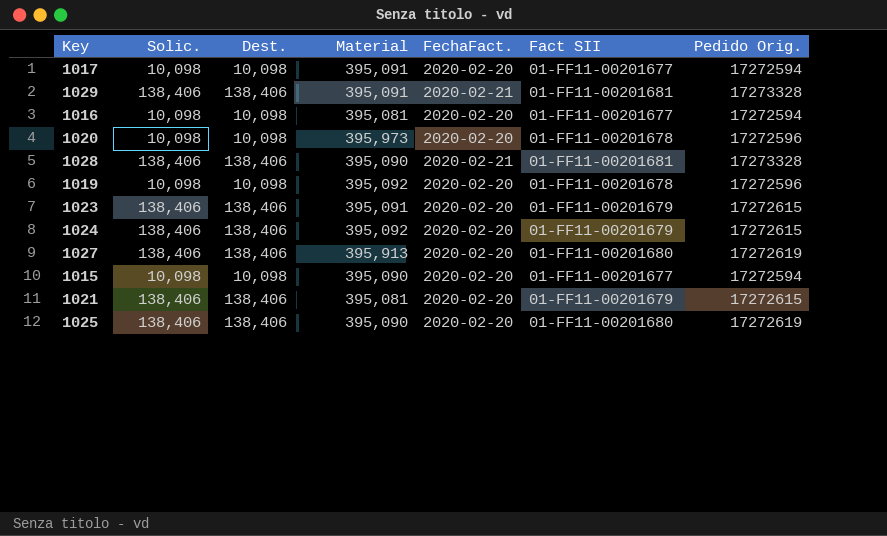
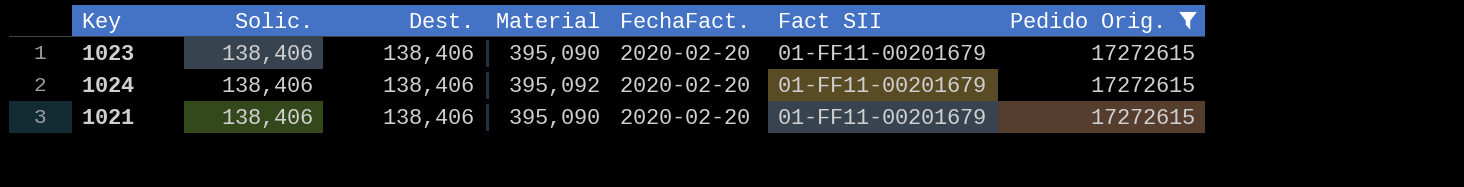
filter: none -> Pedido Orig. = 17272615
1023 | Material: 395,091 -> 395,090
1021 | Material: 395,081 -> 395,090

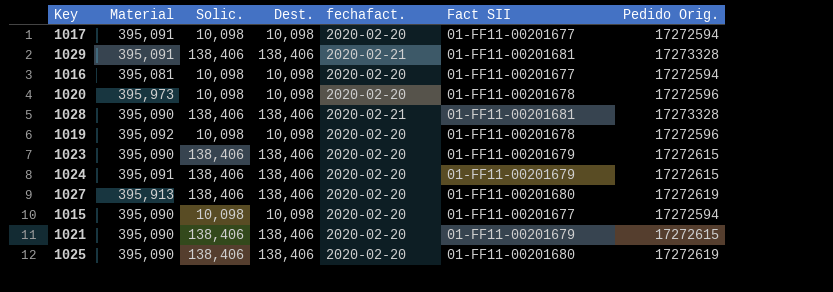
filter: Pedido Orig. = 17272615 -> none
column Material | position: 4 -> 2
column name: FechaFact. -> fechafact.
1024 | Material: 395,092 -> 395,091

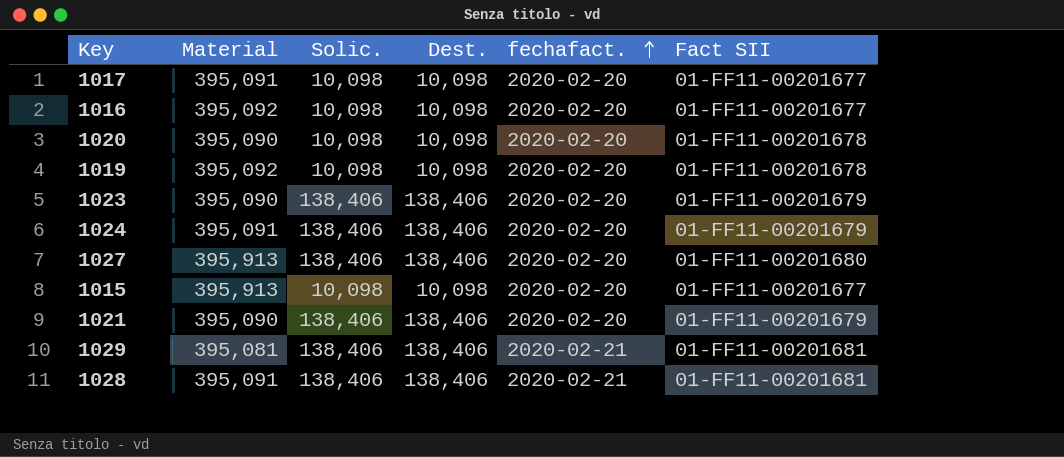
row order: none -> fechafact. ascending
column Pedido Orig. | position: 7 -> none
row 1025: 395,090 | 138,406 | 138,406 | 2020-02-20 | 01-FF11-00201680 | 17272619 -> none
1016 | Material: 395,081 -> 395,092
1020 | Material: 395,973 -> 395,090
1015 | Material: 395,090 -> 395,913
1029 | Material: 395,091 -> 395,081
1028 | Material: 395,090 -> 395,091

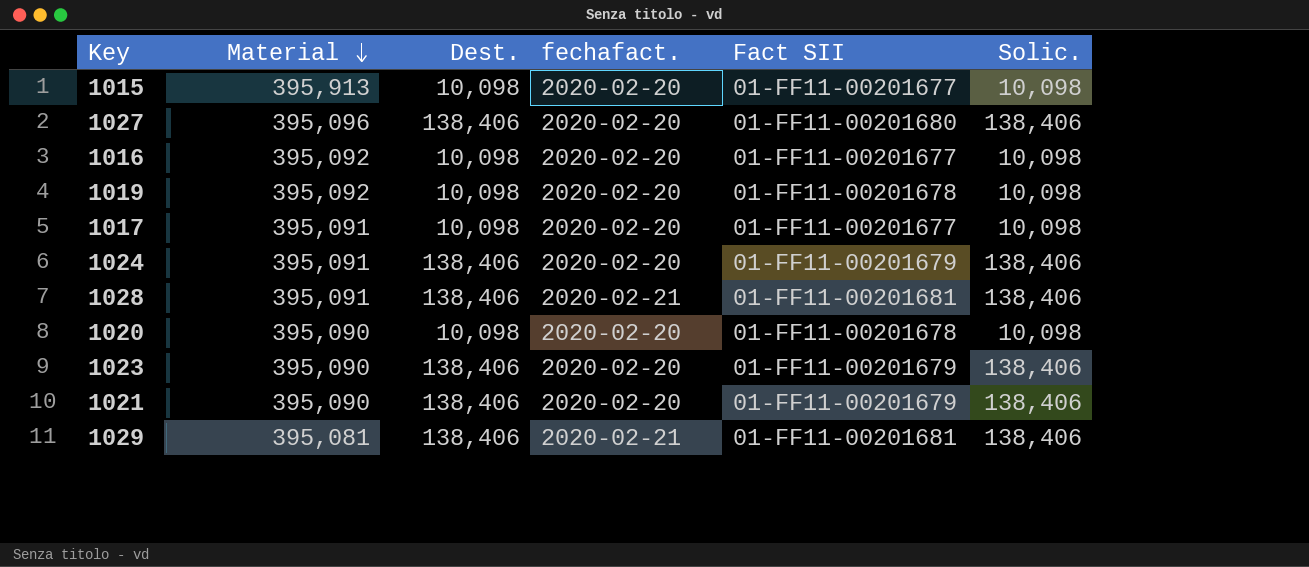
row order: fechafact. ascending -> Material descending
column Solic. | position: 3 -> 6
1027 | Material: 395,913 -> 395,096

